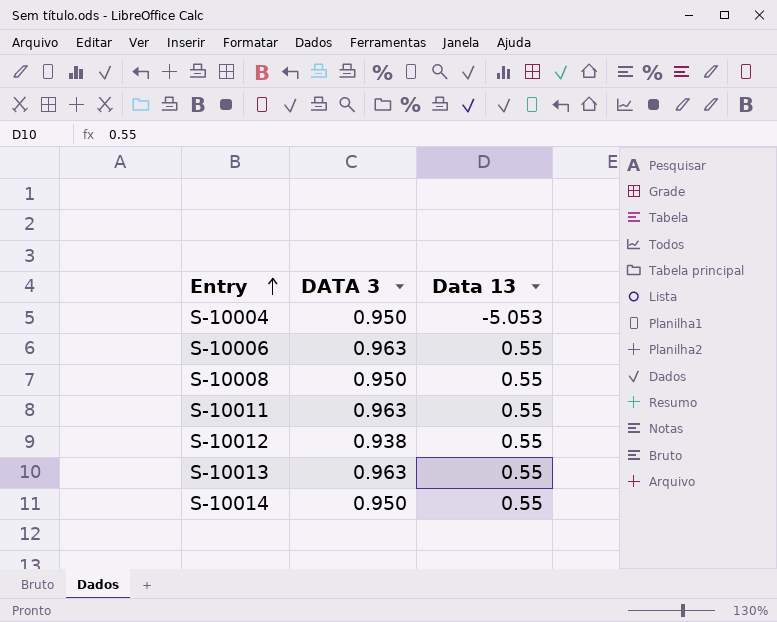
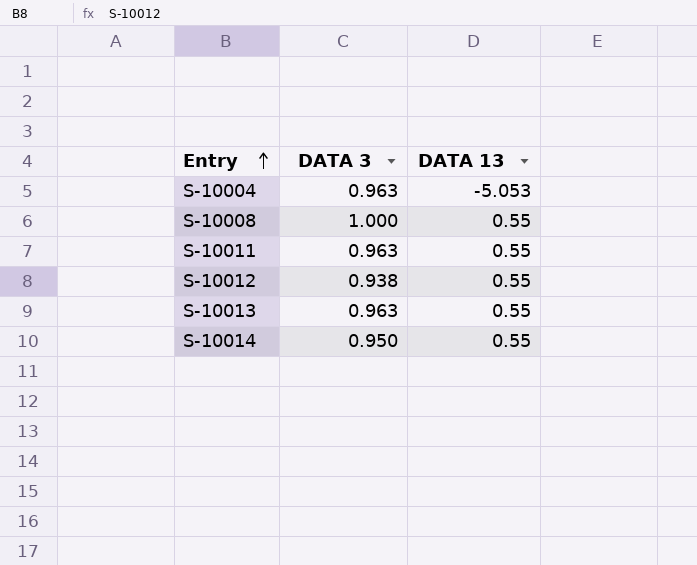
column name: Data 13 -> DATA 13
row S-10006: 0.963 | 0.55 -> none
S-10004 | DATA 3: 0.950 -> 0.963
S-10008 | DATA 3: 0.950 -> 1.000

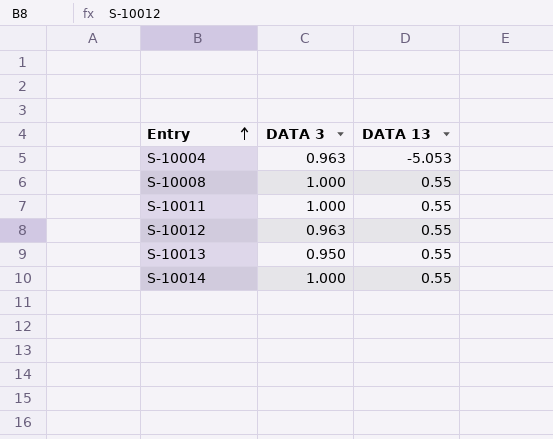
S-10011 | DATA 3: 0.963 -> 1.000
S-10012 | DATA 3: 0.938 -> 0.963
S-10013 | DATA 3: 0.963 -> 0.950
S-10014 | DATA 3: 0.950 -> 1.000

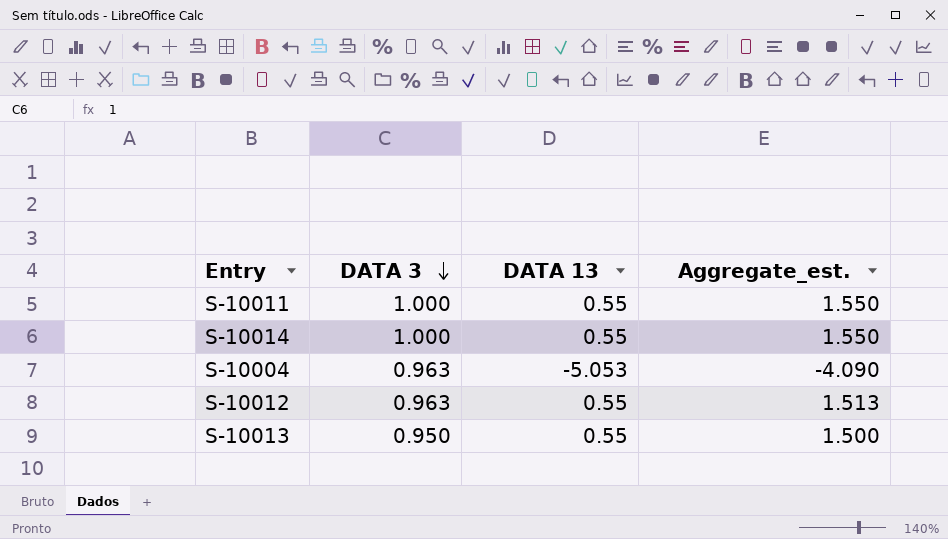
row order: Entry ascending -> DATA 3 descending
column Aggregate_est. | formula: none -> [DATA 3] + [DATA 13]
row S-10008: 1.000 | 0.55 -> none

